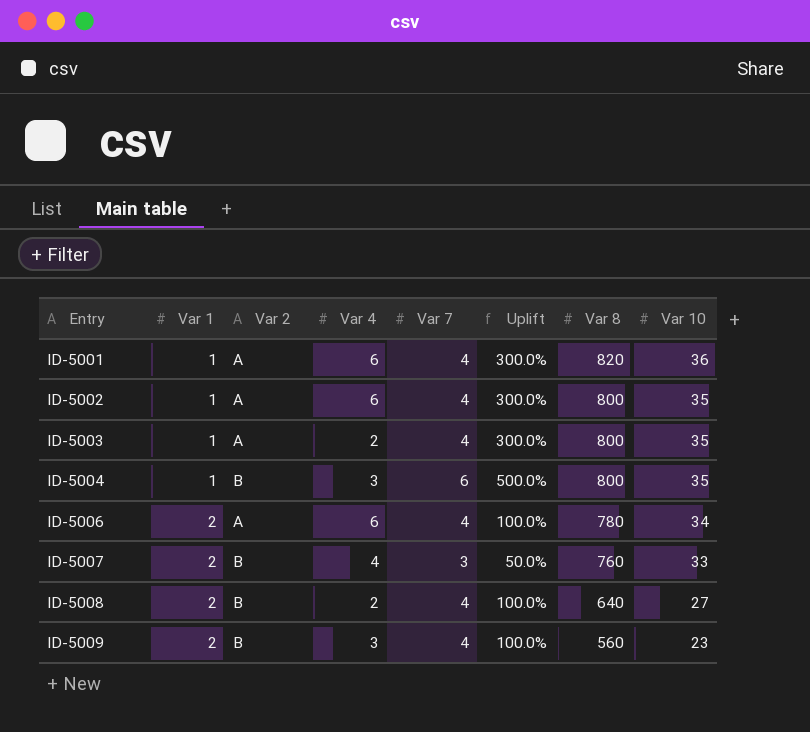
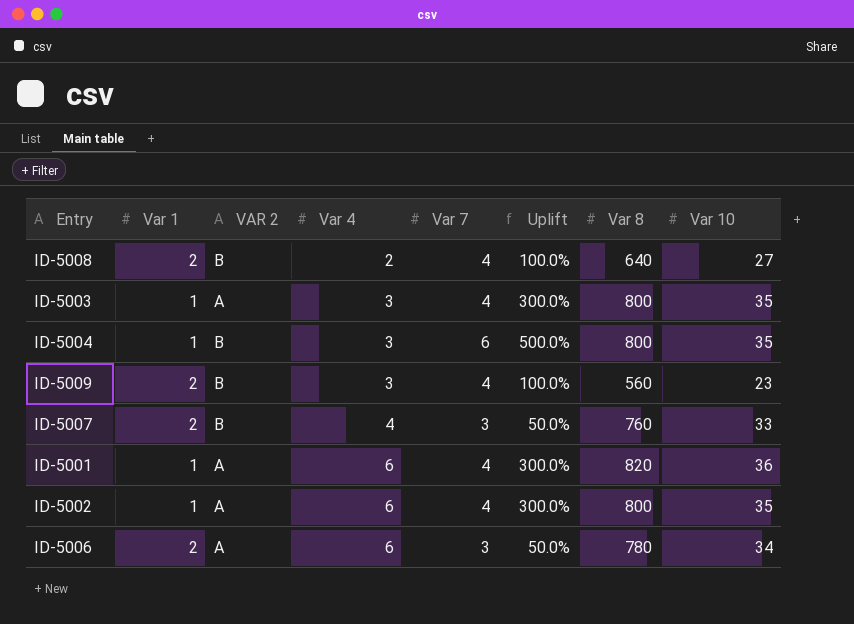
row order: Entry ascending -> Var 4 ascending
column name: Var 2 -> VAR 2
ID-5003 | Var 4: 2 -> 3
ID-5006 | Var 7: 4 -> 3
ID-5006 | Uplift: 100.0% -> 50.0%

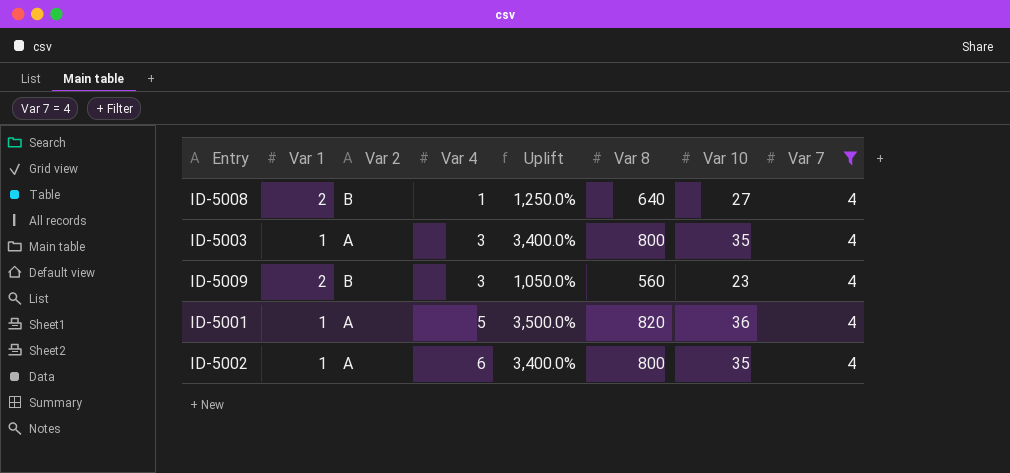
filter: none -> Var 7 = 4
column name: VAR 2 -> Var 2
column Uplift | formula: ([Var 7] - [Var 1]) / [Var 1] -> ([Var 10] - [Var 1]) / [Var 1]
column Var 7 | position: 5 -> 8
ID-5008 | Var 4: 2 -> 1
ID-5001 | Var 4: 6 -> 5

